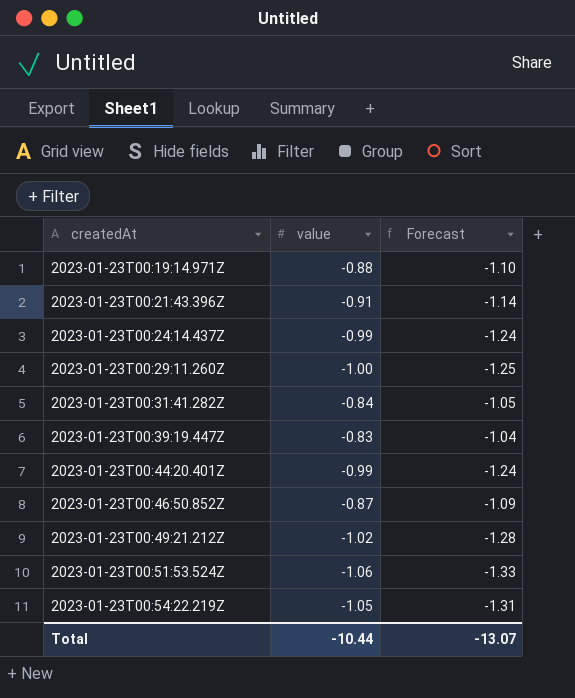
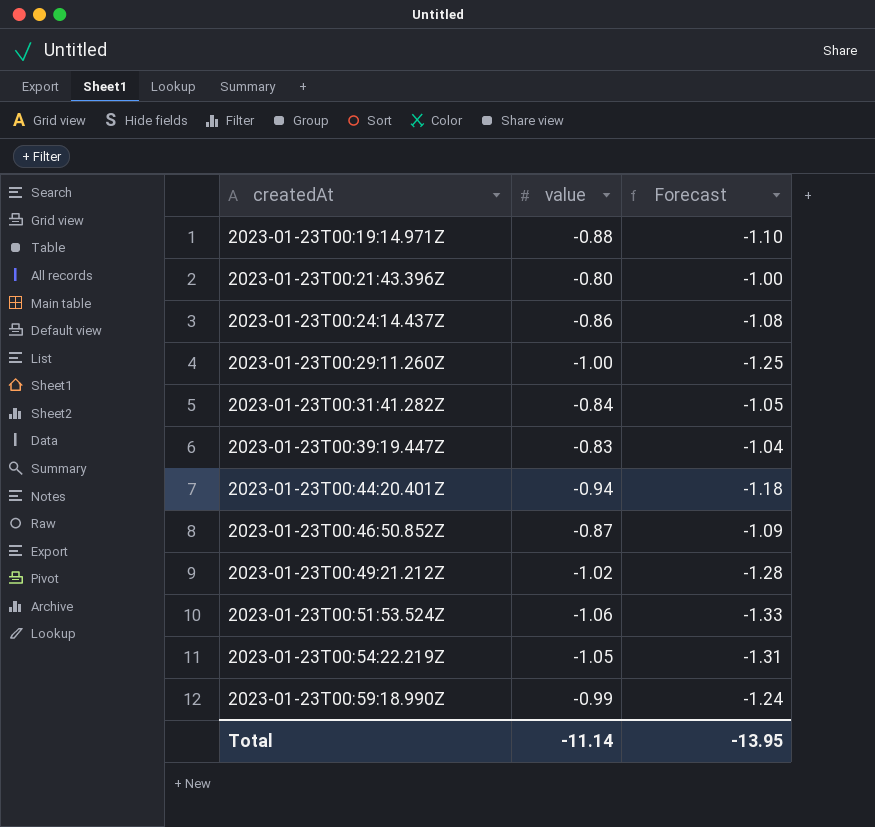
2023-01-23T00:21:43.396Z | value: -0.91 -> -0.80
2023-01-23T00:21:43.396Z | Forecast: -1.14 -> -1.00
2023-01-23T00:24:14.437Z | value: -0.99 -> -0.86
2023-01-23T00:24:14.437Z | Forecast: -1.24 -> -1.08
2023-01-23T00:44:20.401Z | value: -0.99 -> -0.94
2023-01-23T00:44:20.401Z | Forecast: -1.24 -> -1.18
row 2023-01-23T00:59:18.990Z: none -> -0.99 | -1.24
Total | value: -10.44 -> -11.14
Total | Forecast: -13.07 -> -13.95

